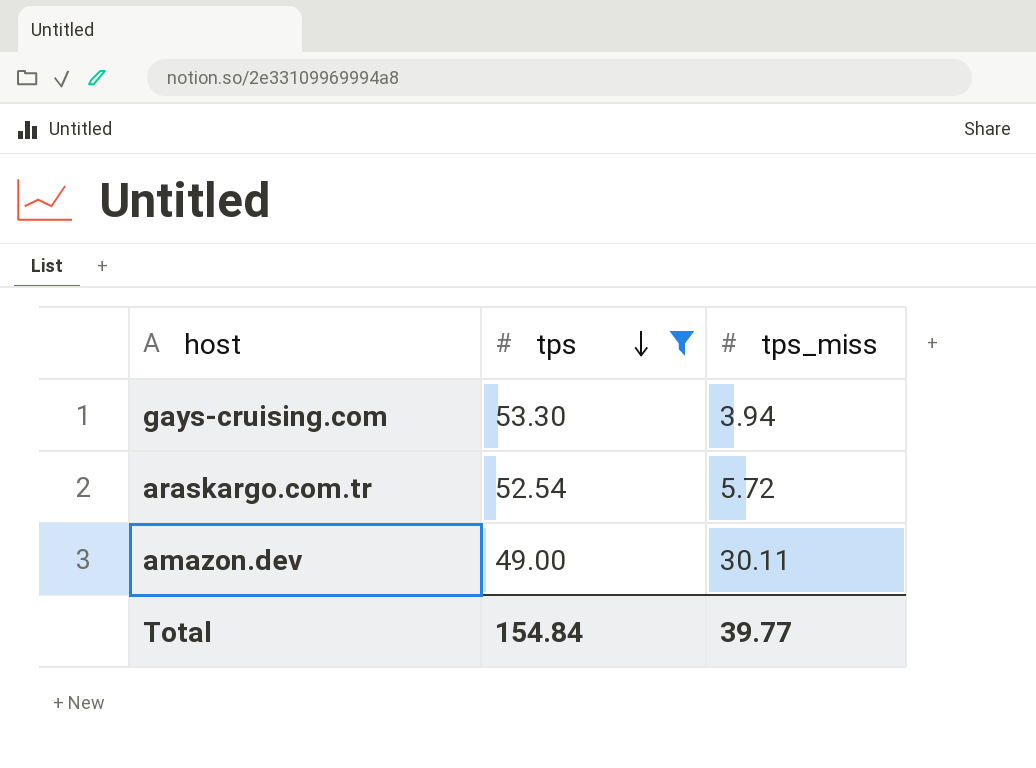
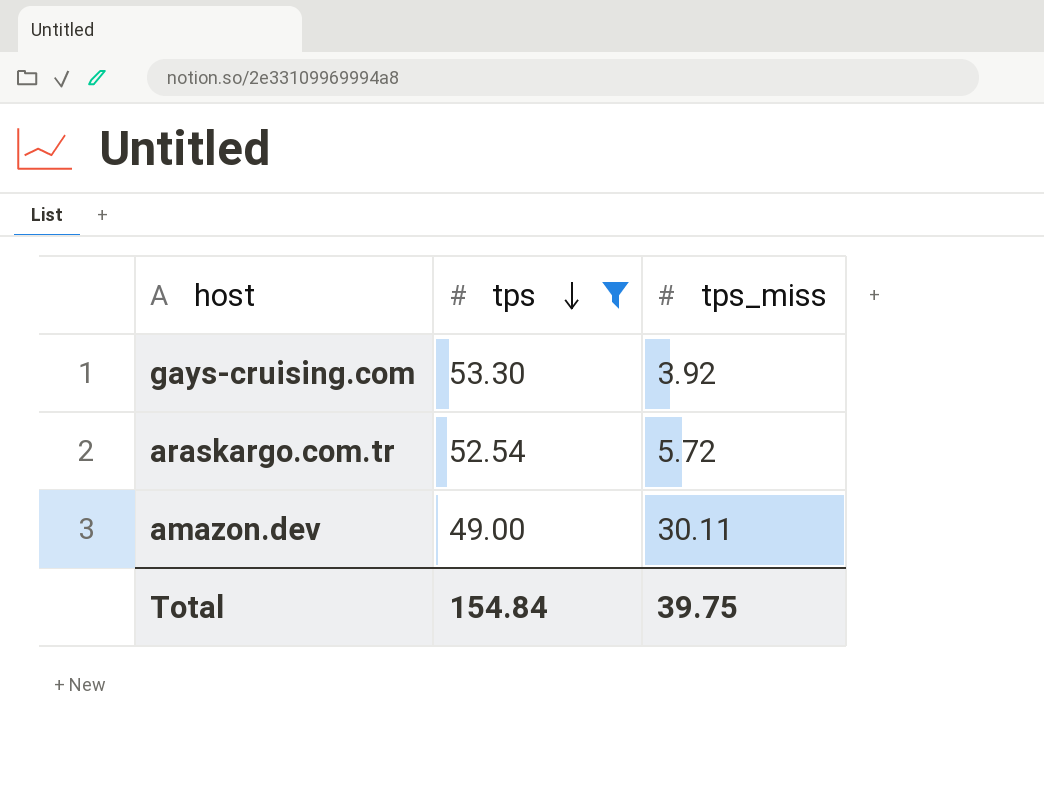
gays-cruising.com | tps_miss: 3.94 -> 3.92
Total | tps_miss: 39.77 -> 39.75

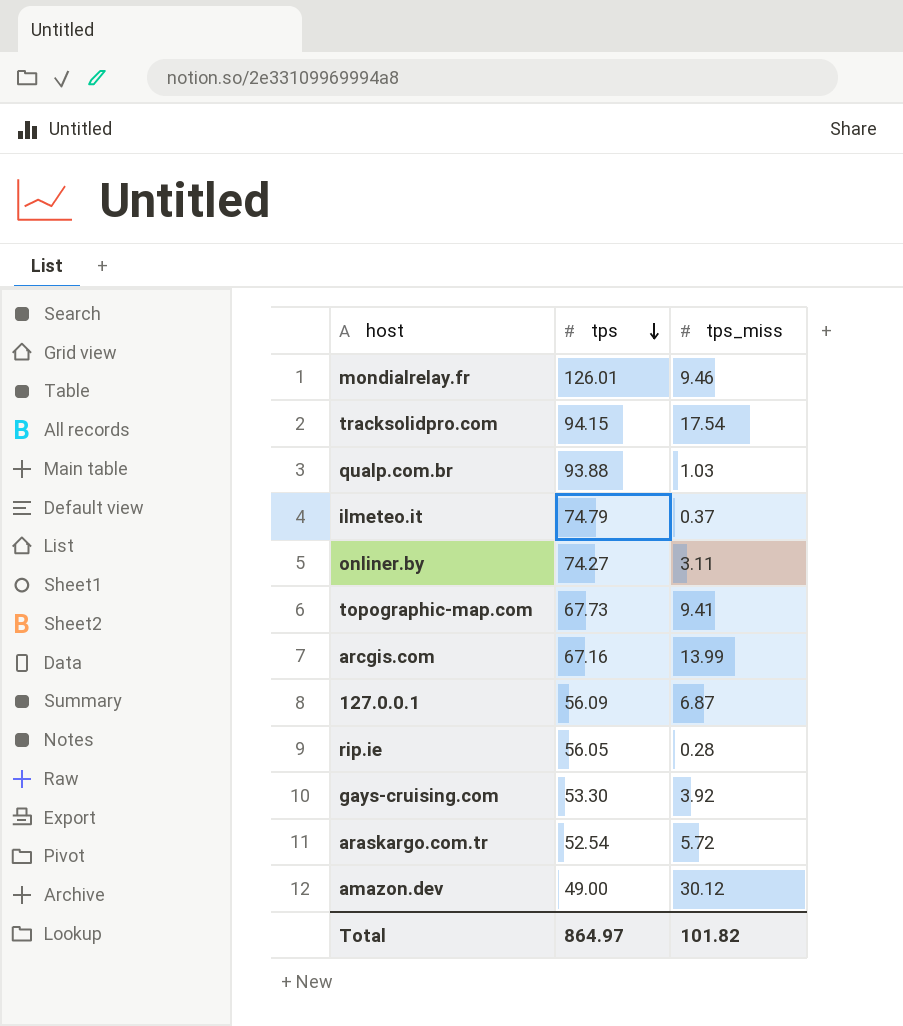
filter: tps <= 53.30 -> none
amazon.dev | tps_miss: 30.11 -> 30.12
Total | tps: 154.84 -> 864.97
Total | tps_miss: 39.75 -> 101.82

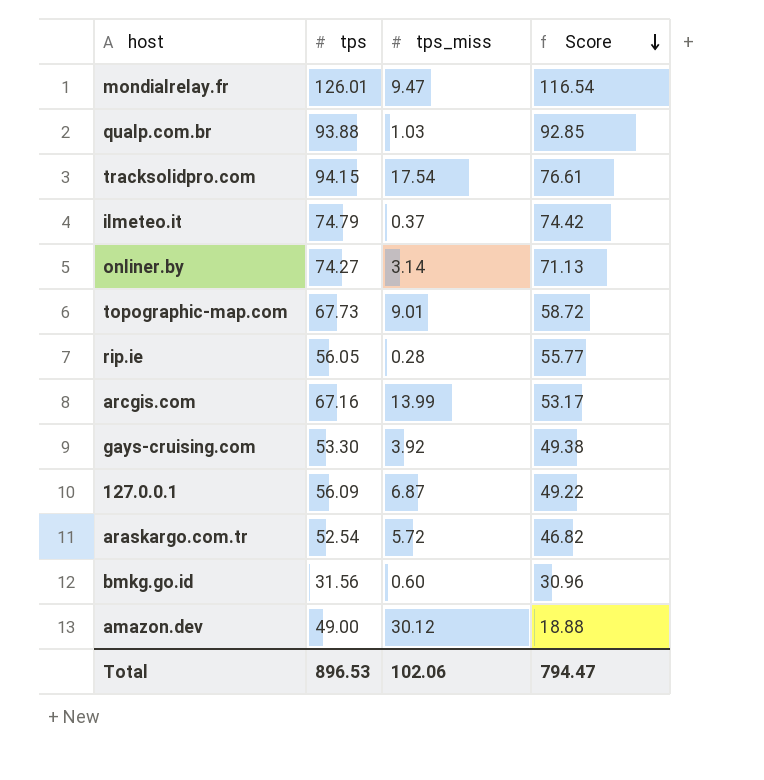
row order: tps descending -> Score descending
column Score | formula: none -> [tps] - [tps_miss]
mondialrelay.fr | tps_miss: 9.46 -> 9.47
onliner.by | tps_miss: 3.11 -> 3.14
topographic-map.com | tps_miss: 9.41 -> 9.01
row bmkg.go.id: none -> 31.56 | 0.60 | 30.96
Total | tps: 864.97 -> 896.53
Total | tps_miss: 101.82 -> 102.06

